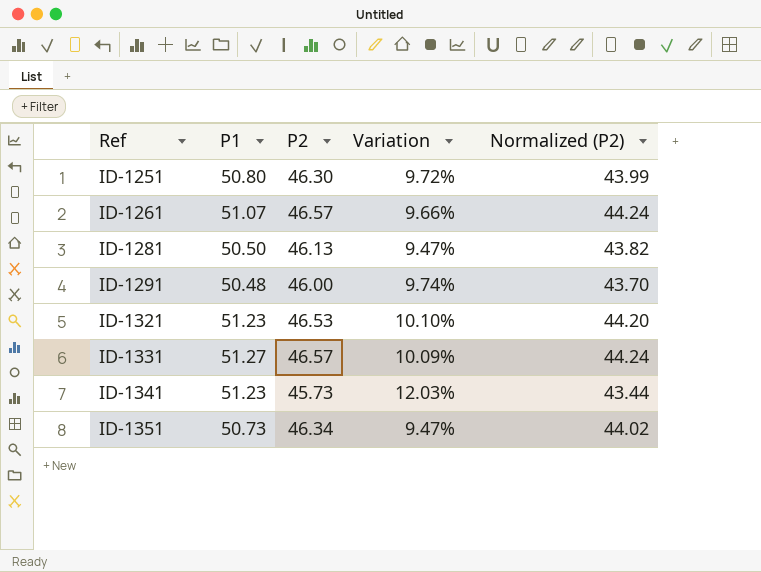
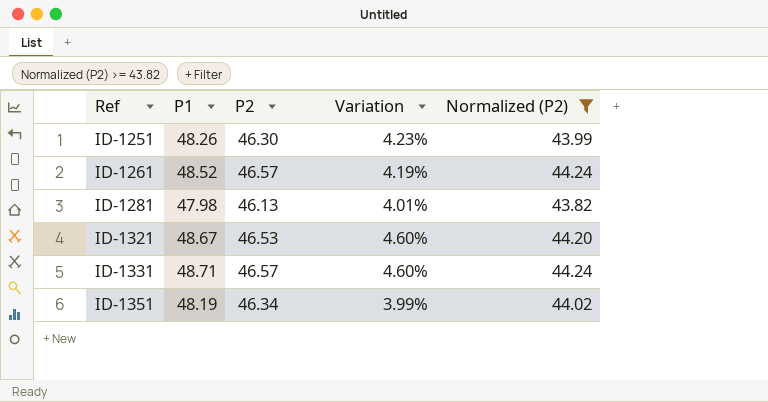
filter: none -> Normalized (P2) >= 43.82
ID-1251 | P1: 50.80 -> 48.26
ID-1251 | Variation: 9.72% -> 4.23%
ID-1261 | P1: 51.07 -> 48.52
ID-1261 | Variation: 9.66% -> 4.19%
ID-1281 | P1: 50.50 -> 47.98
ID-1281 | Variation: 9.47% -> 4.01%
ID-1321 | P1: 51.23 -> 48.67
ID-1321 | Variation: 10.10% -> 4.60%
ID-1331 | P1: 51.27 -> 48.71
ID-1331 | Variation: 10.09% -> 4.60%
ID-1351 | P1: 50.73 -> 48.19
ID-1351 | Variation: 9.47% -> 3.99%

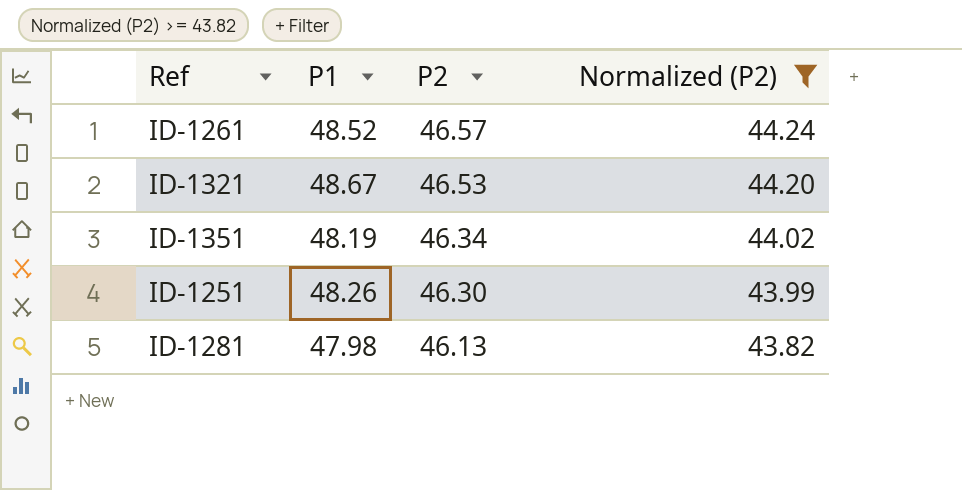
row order: Ref ascending -> P2 descending
column Variation | formula: ([P1] - [P2]) / [P2] -> none
row ID-1331: 48.71 | 46.57 | 4.60% | 44.24 -> none

